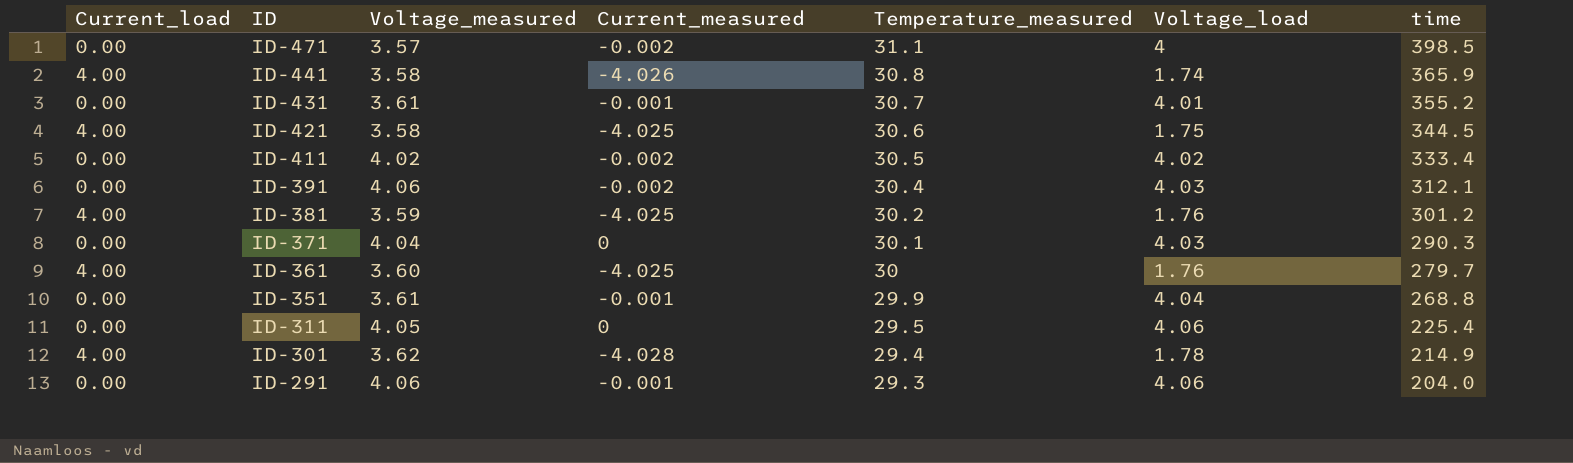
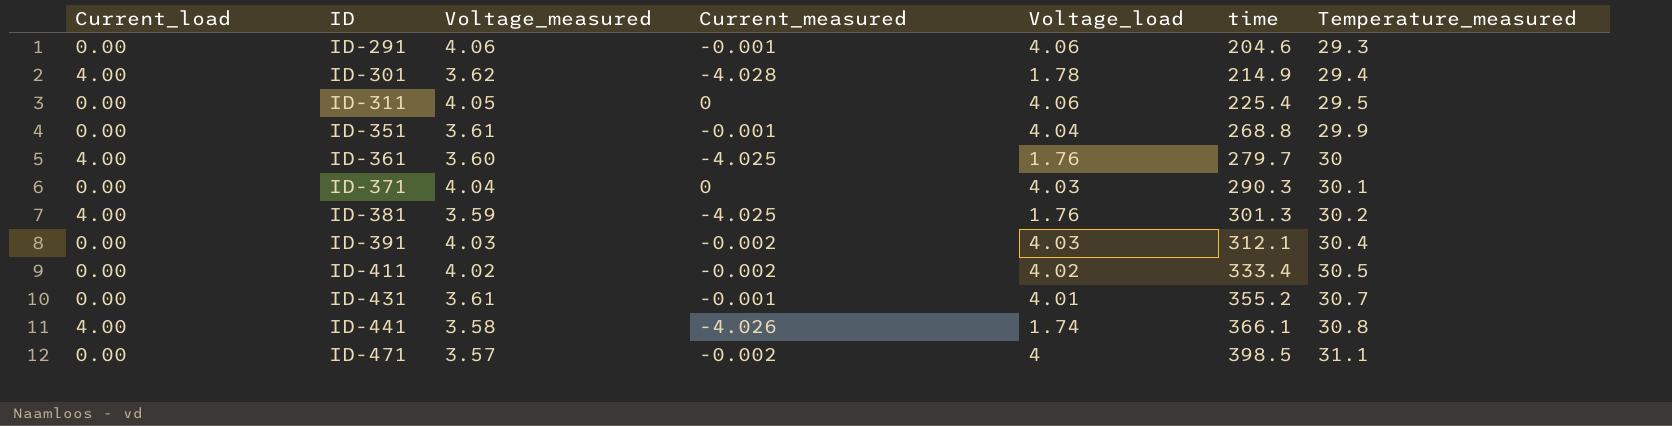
row order: ID descending -> ID ascending
column Temperature_measured | position: 5 -> 7
row ID-421: 4.00 | 3.58 | -4.025 | 30.6 | 1.75 | 344.5 -> none
ID-291 | time: 204.0 -> 204.6
ID-381 | time: 301.2 -> 301.3
ID-391 | Voltage_measured: 4.06 -> 4.03
ID-441 | time: 365.9 -> 366.1

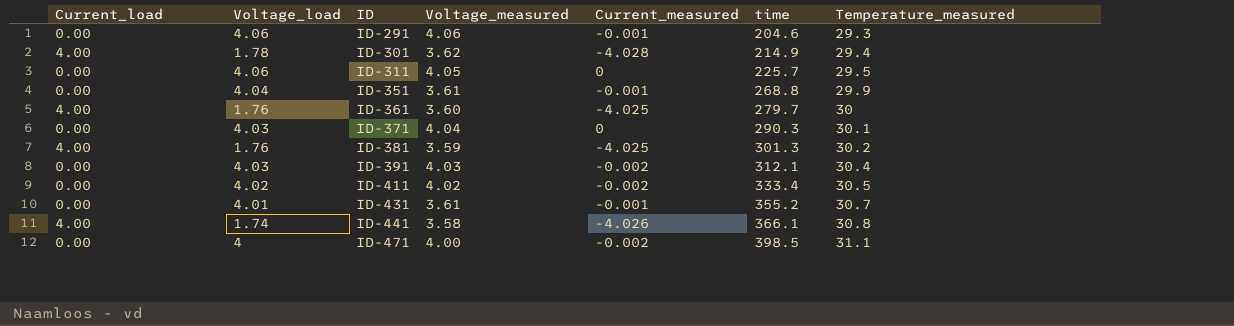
column Voltage_load | position: 5 -> 2
ID-311 | time: 225.4 -> 225.7
ID-471 | Voltage_measured: 3.57 -> 4.00

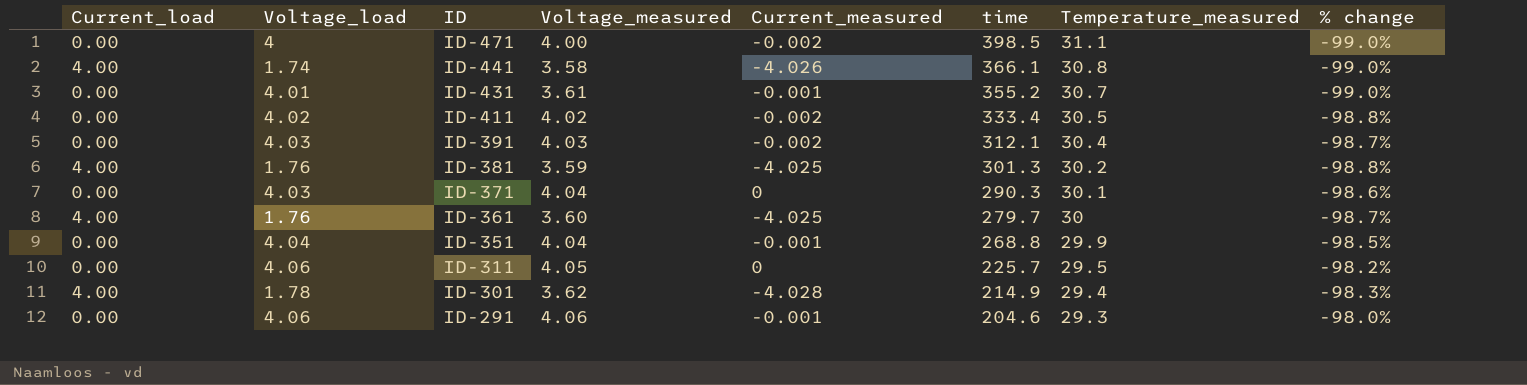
row order: ID ascending -> ID descending
column % change | formula: none -> ([Voltage_measured] - [time]) / [time]
ID-351 | Voltage_measured: 3.61 -> 4.04

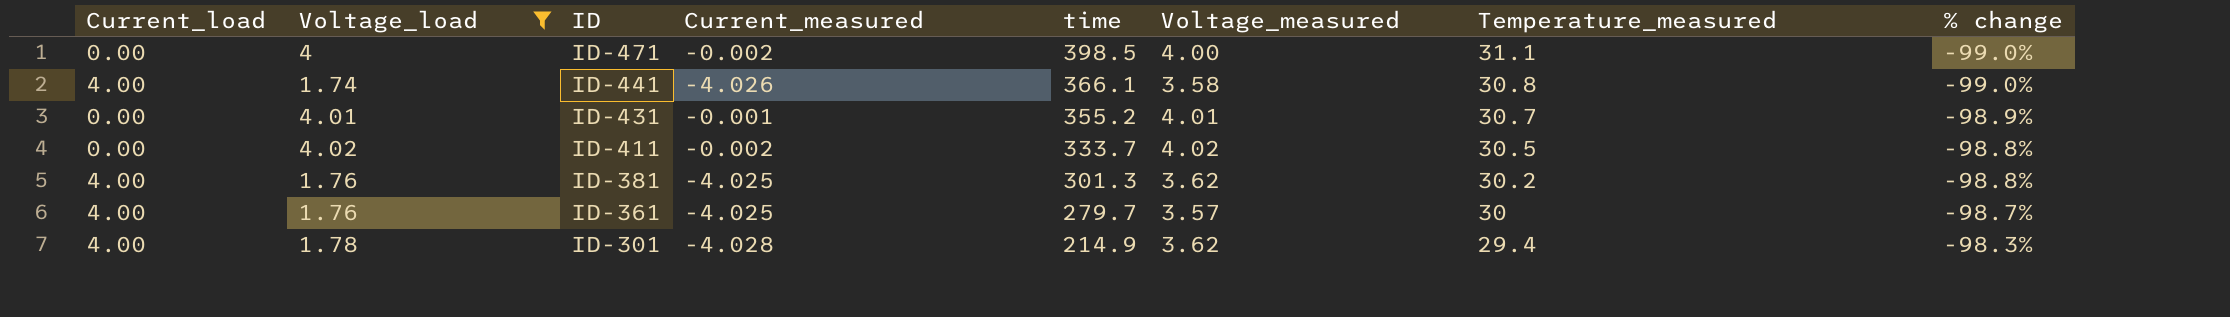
filter: none -> Voltage_load <= 4.02
column Voltage_measured | position: 4 -> 6
ID-431 | Voltage_measured: 3.61 -> 4.01
ID-431 | % change: -99.0% -> -98.9%
ID-411 | time: 333.4 -> 333.7
ID-381 | Voltage_measured: 3.59 -> 3.62
ID-361 | Voltage_measured: 3.60 -> 3.57

